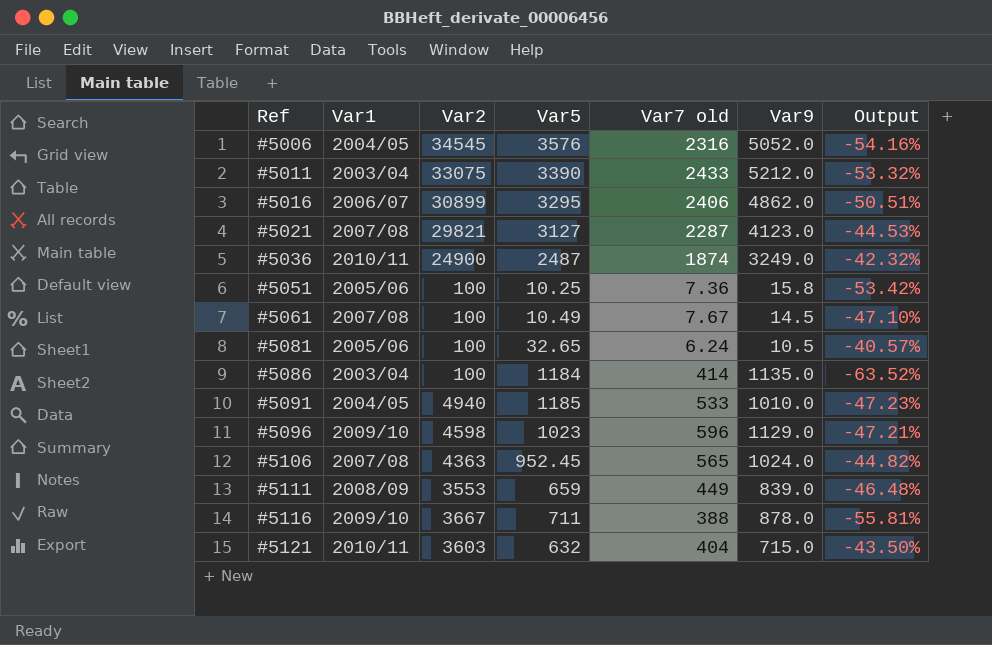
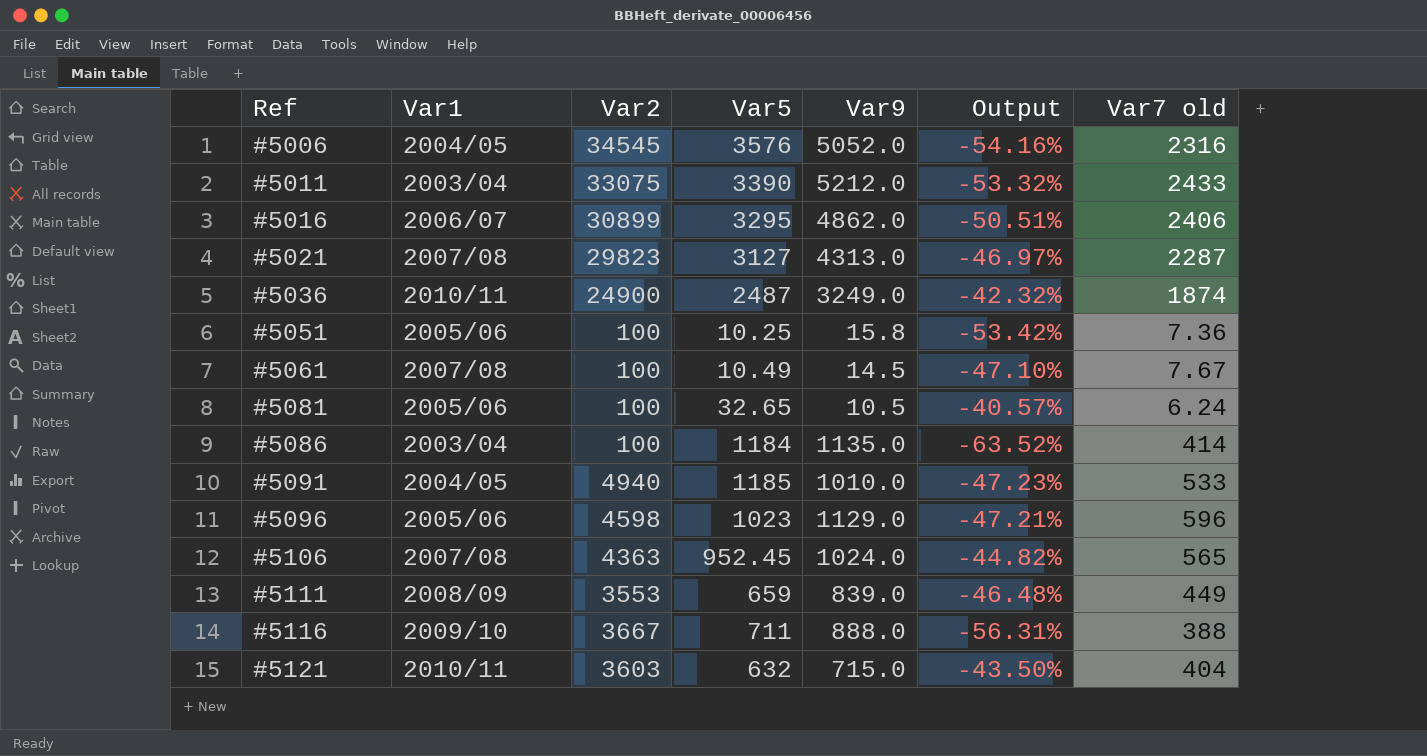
column Var7 old | position: 5 -> 7
#5021 | Var2: 29821 -> 29823
#5021 | Var9: 4123.0 -> 4313.0
#5021 | Output: -44.53% -> -46.97%
#5096 | Var1: 2009/10 -> 2005/06
#5116 | Var9: 878.0 -> 888.0
#5116 | Output: -55.81% -> -56.31%

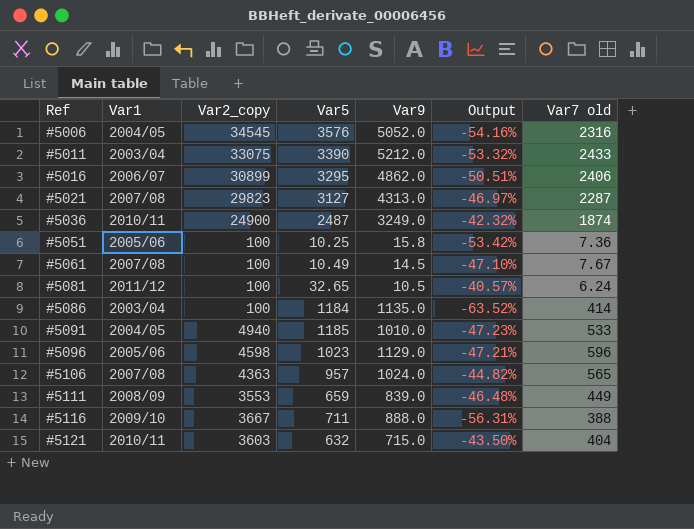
column name: Var2 -> Var2_copy
#5081 | Var1: 2005/06 -> 2011/12
#5106 | Var5: 952.45 -> 957

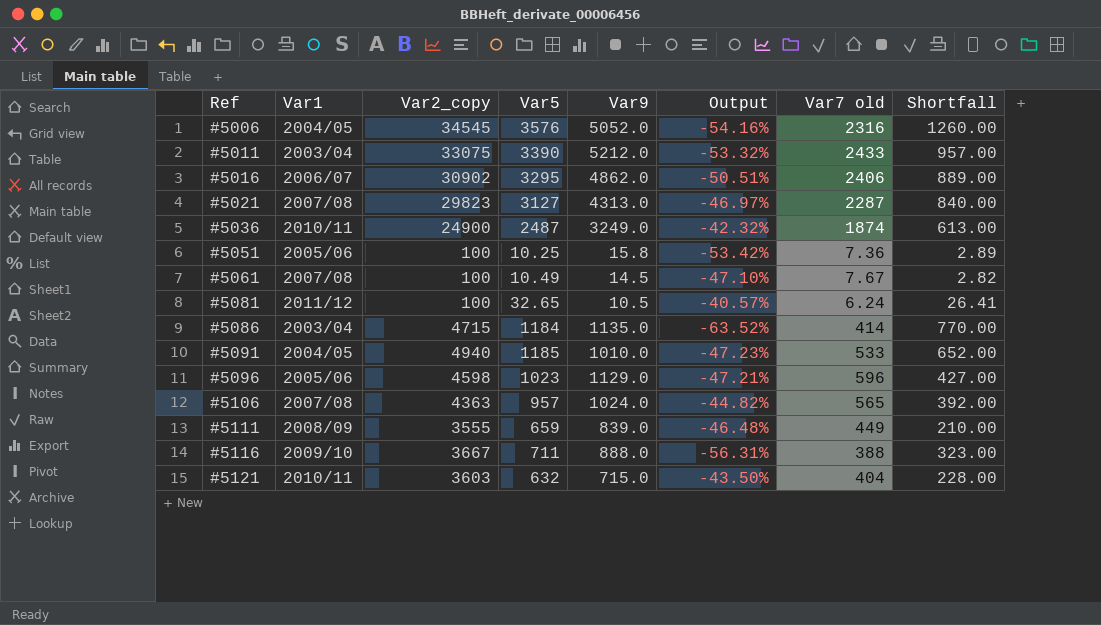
column Shortfall | formula: none -> [Var5] - [Var7 old]
#5016 | Var2_copy: 30899 -> 30902
#5086 | Var2_copy: 100 -> 4715
#5111 | Var2_copy: 3553 -> 3555

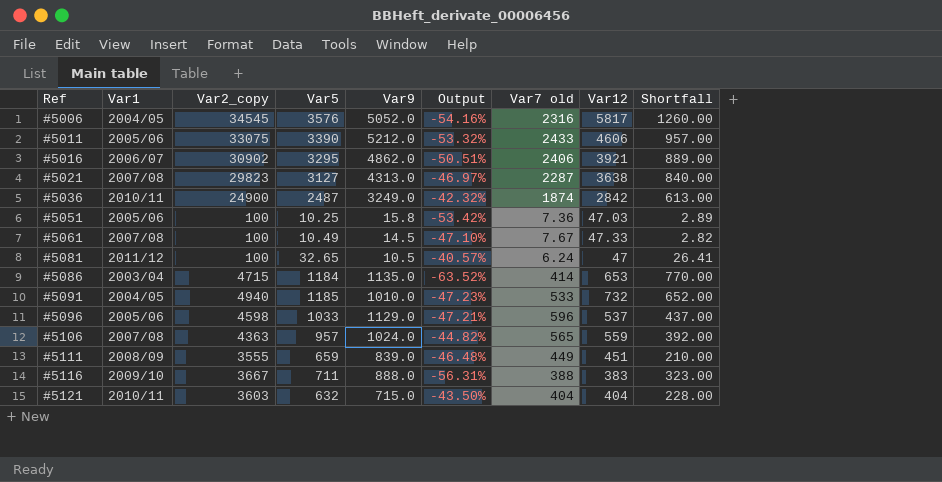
column Var12 | position: none -> 8
#5011 | Var1: 2003/04 -> 2005/06
#5096 | Var5: 1023 -> 1033
#5096 | Shortfall: 427.00 -> 437.00

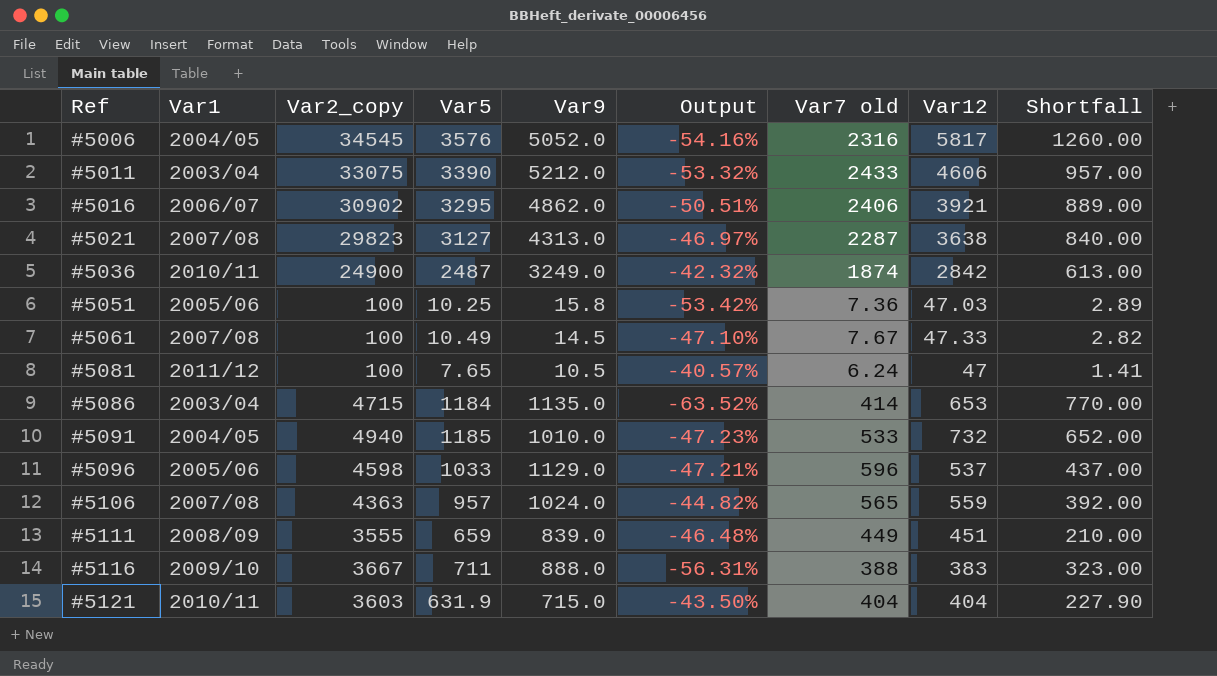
#5011 | Var1: 2005/06 -> 2003/04
#5081 | Var5: 32.65 -> 7.65
#5081 | Shortfall: 26.41 -> 1.41
#5121 | Var5: 632 -> 631.9
#5121 | Shortfall: 228.00 -> 227.90

